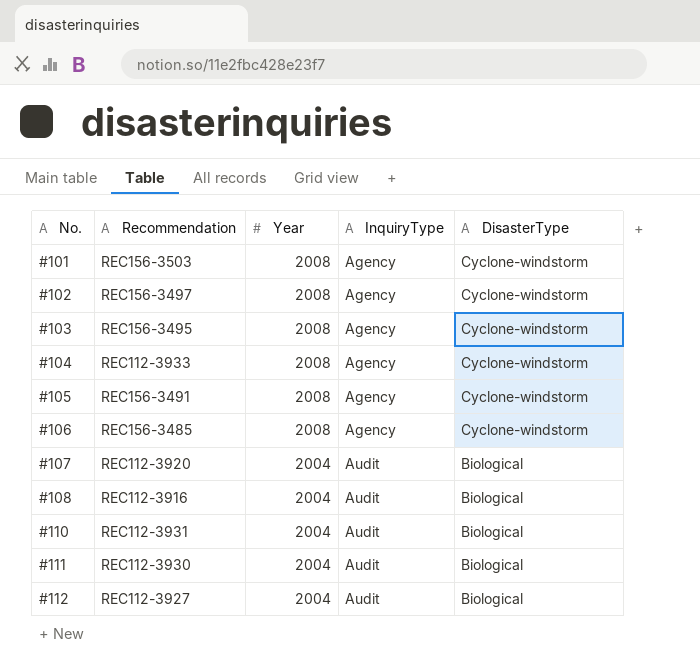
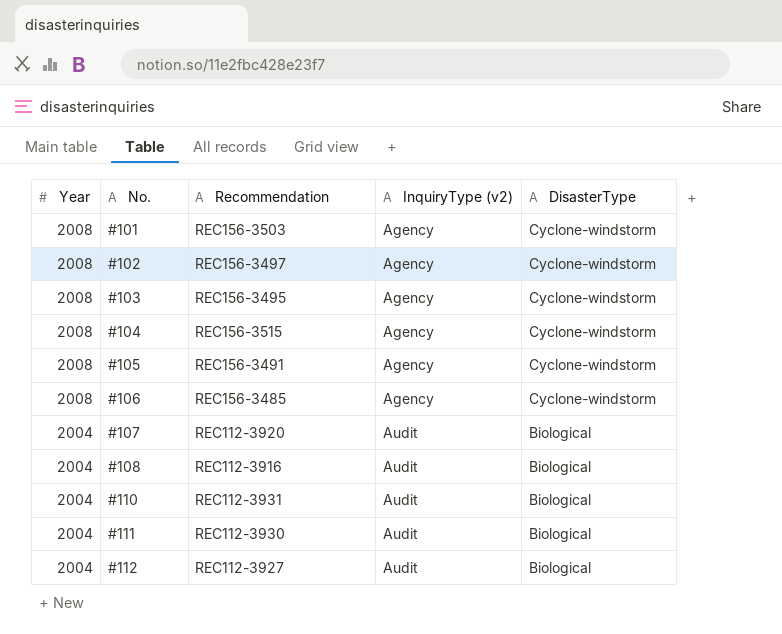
column Year | position: 3 -> 1
column name: InquiryType -> InquiryType (v2)
#104 | Recommendation: REC112-3933 -> REC156-3515

